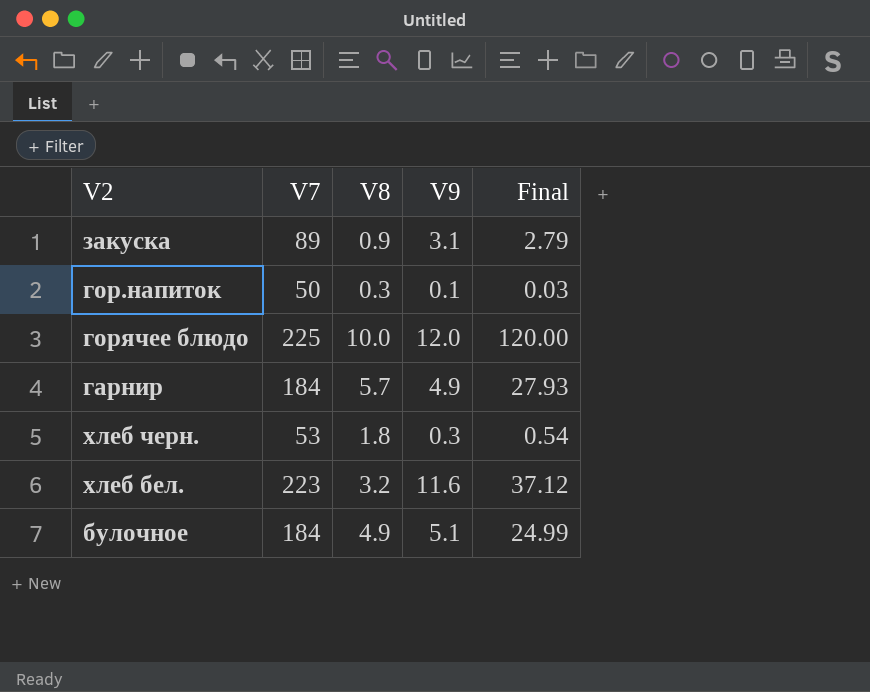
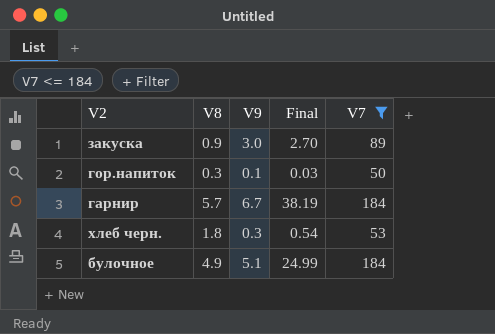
filter: none -> V7 <= 184
column V7 | position: 2 -> 5
закуска | V9: 3.1 -> 3.0
закуска | Final: 2.79 -> 2.70
гарнир | V9: 4.9 -> 6.7
гарнир | Final: 27.93 -> 38.19

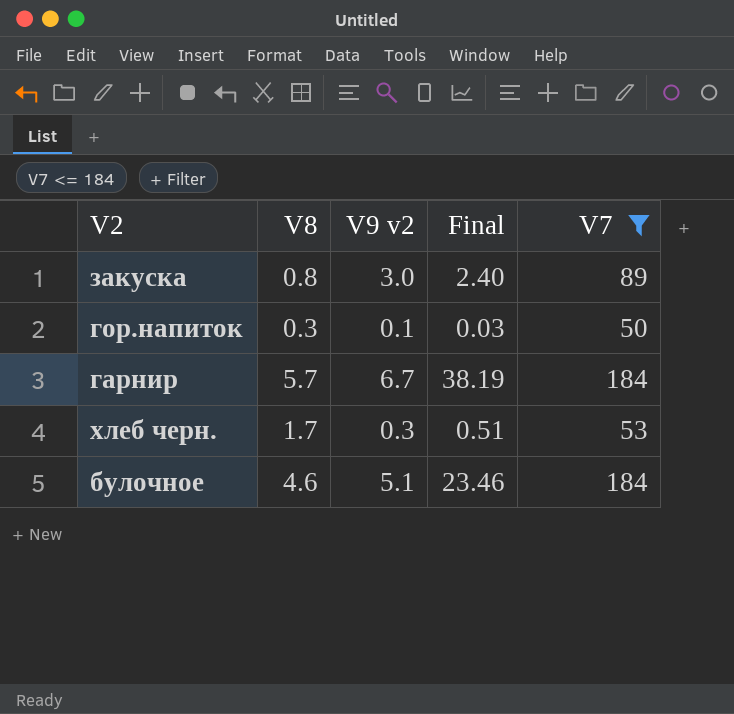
column name: V9 -> V9 v2
закуска | V8: 0.9 -> 0.8
закуска | Final: 2.70 -> 2.40
хлеб черн. | V8: 1.8 -> 1.7
хлеб черн. | Final: 0.54 -> 0.51
булочное | V8: 4.9 -> 4.6
булочное | Final: 24.99 -> 23.46

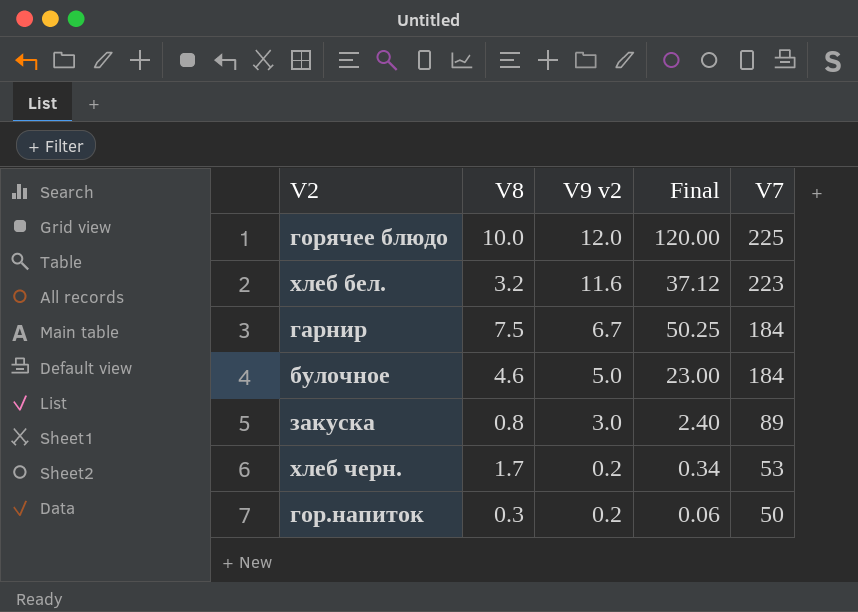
filter: V7 <= 184 -> none
row order: none -> V9 v2 descending
гарнир | V8: 5.7 -> 7.5
гарнир | Final: 38.19 -> 50.25
булочное | V9 v2: 5.1 -> 5.0
булочное | Final: 23.46 -> 23.00
хлеб черн. | V9 v2: 0.3 -> 0.2
хлеб черн. | Final: 0.51 -> 0.34
гор.напиток | V9 v2: 0.1 -> 0.2
гор.напиток | Final: 0.03 -> 0.06

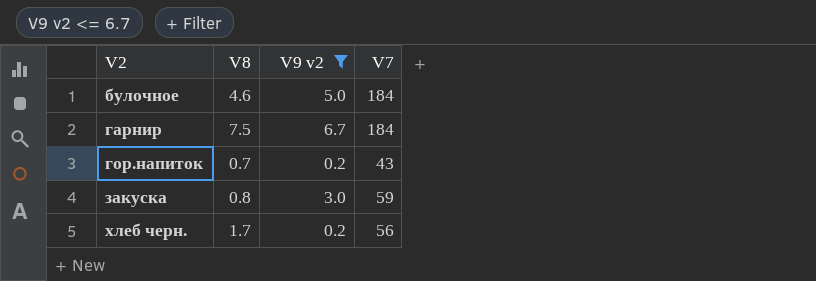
filter: none -> V9 v2 <= 6.7
row order: V9 v2 descending -> V2 ascending
column Final | formula: [V8] * [V9 v2] -> none
гор.напиток | V8: 0.3 -> 0.7
гор.напиток | V7: 50 -> 43
закуска | V7: 89 -> 59
хлеб черн. | V7: 53 -> 56

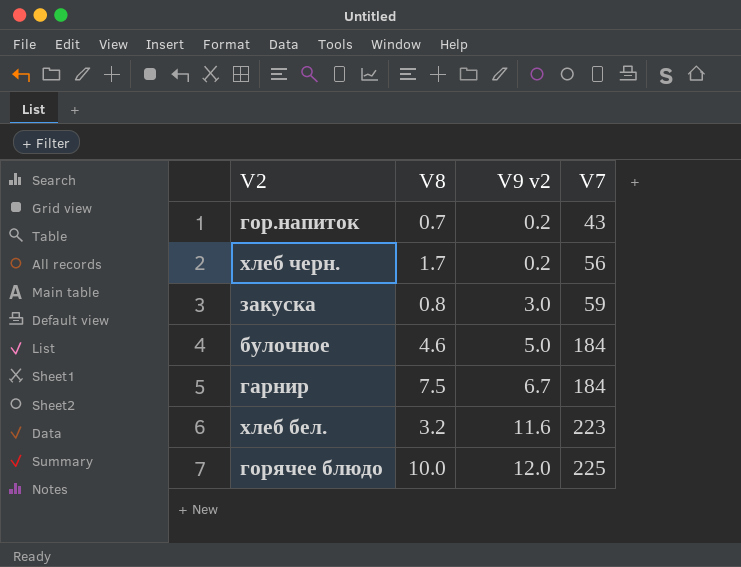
filter: V9 v2 <= 6.7 -> none
row order: V2 ascending -> V9 v2 ascending

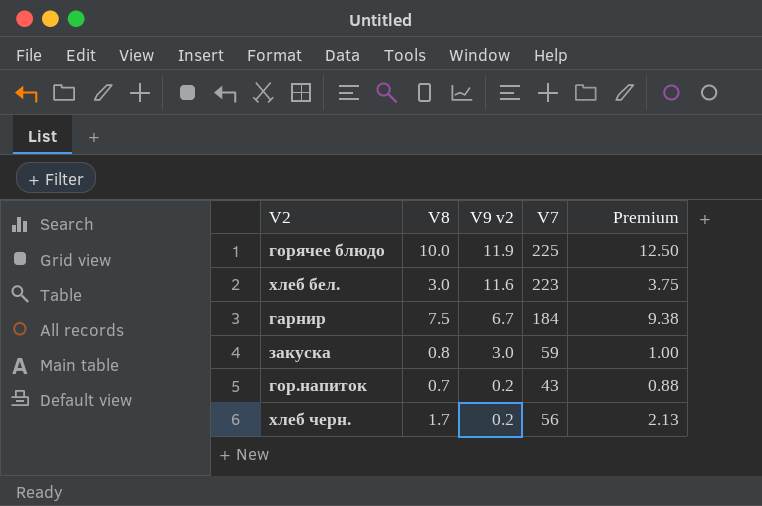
row order: V9 v2 ascending -> V9 v2 descending
column Premium | formula: none -> [V8] * 1.25
row булочное: 4.6 | 5.0 | 184 -> none
горячее блюдо | V9 v2: 12.0 -> 11.9
хлеб бел. | V8: 3.2 -> 3.0

